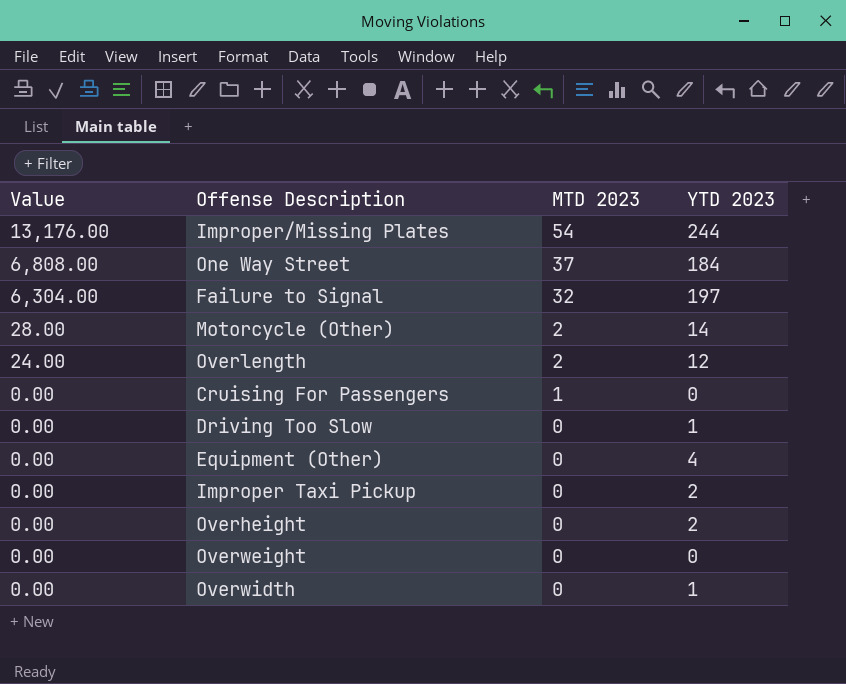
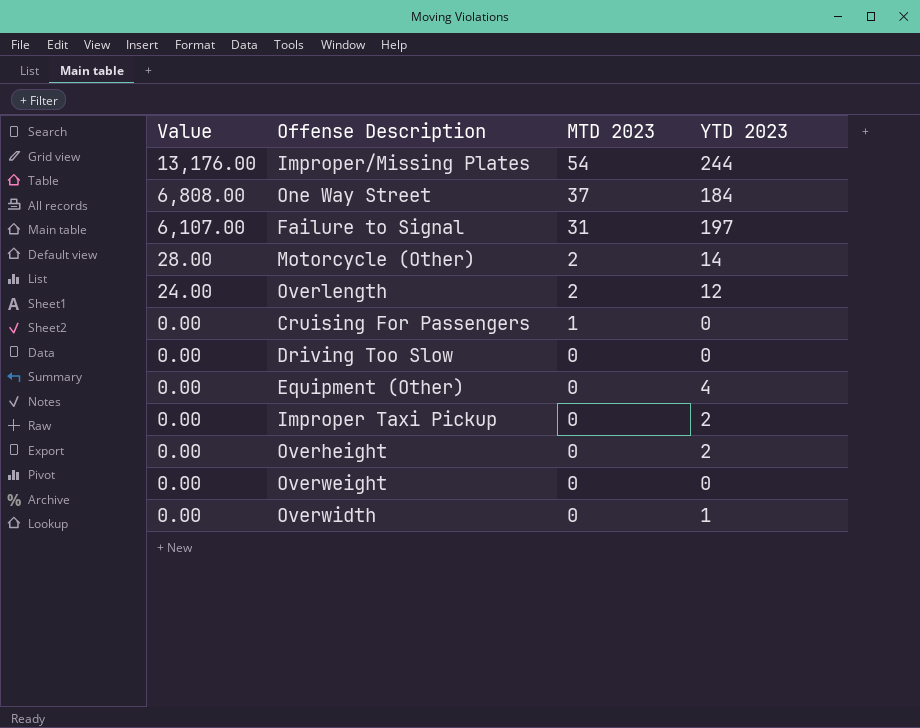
Failure to Signal | Value: 6,304.00 -> 6,107.00
Failure to Signal | MTD 2023: 32 -> 31
Driving Too Slow | YTD 2023: 1 -> 0

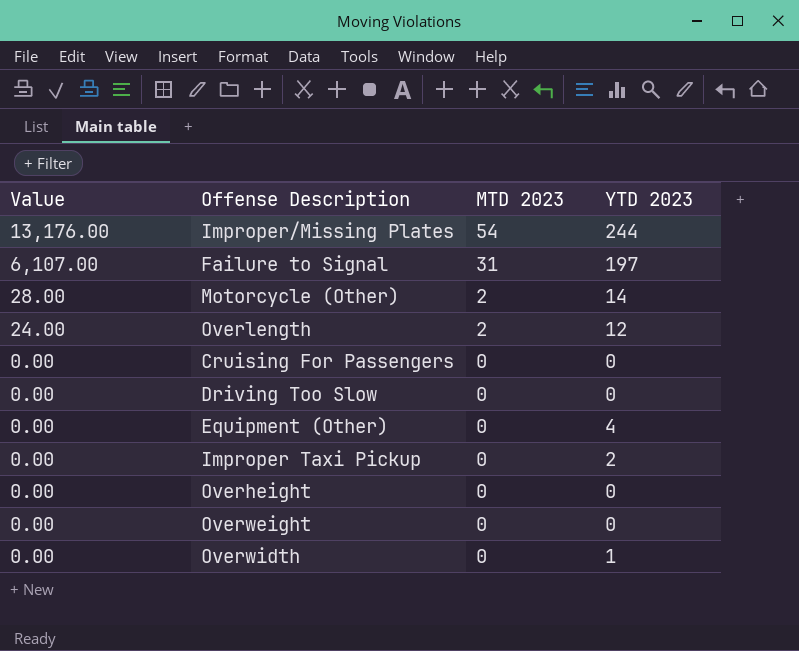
row One Way Street: 6,808.00 | 37 | 184 -> none
Cruising For Passengers | MTD 2023: 1 -> 0
Overheight | YTD 2023: 2 -> 0

